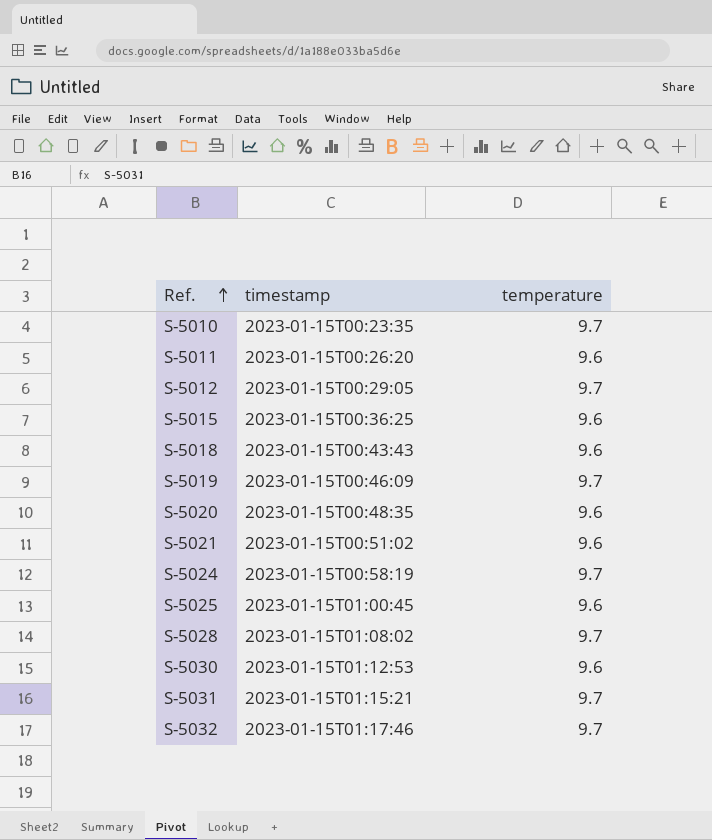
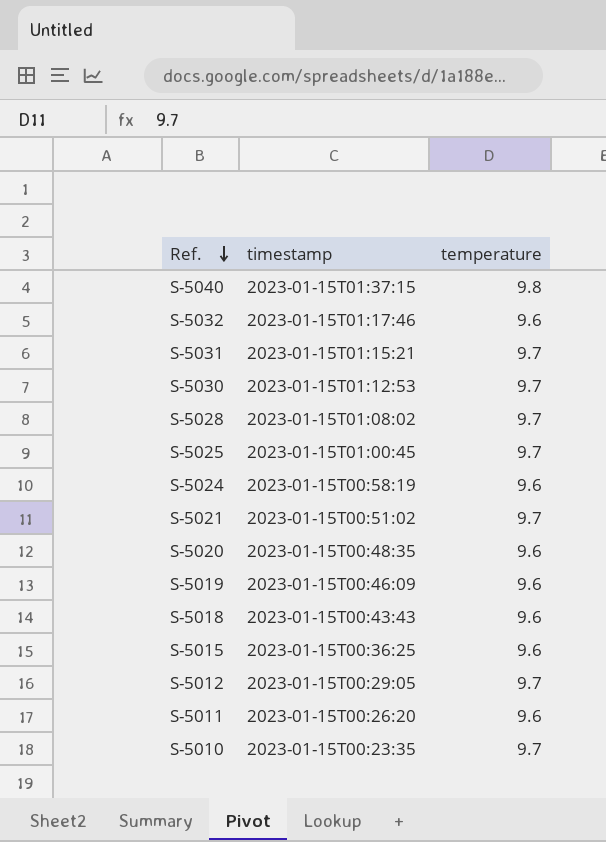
row order: Ref. ascending -> Ref. descending
row S-5040: none -> 2023-01-15T01:37:15 | 9.8
S-5032 | temperature: 9.7 -> 9.6
S-5030 | temperature: 9.6 -> 9.7
S-5025 | temperature: 9.6 -> 9.7
S-5024 | temperature: 9.7 -> 9.6
S-5021 | temperature: 9.6 -> 9.7
S-5019 | temperature: 9.7 -> 9.6

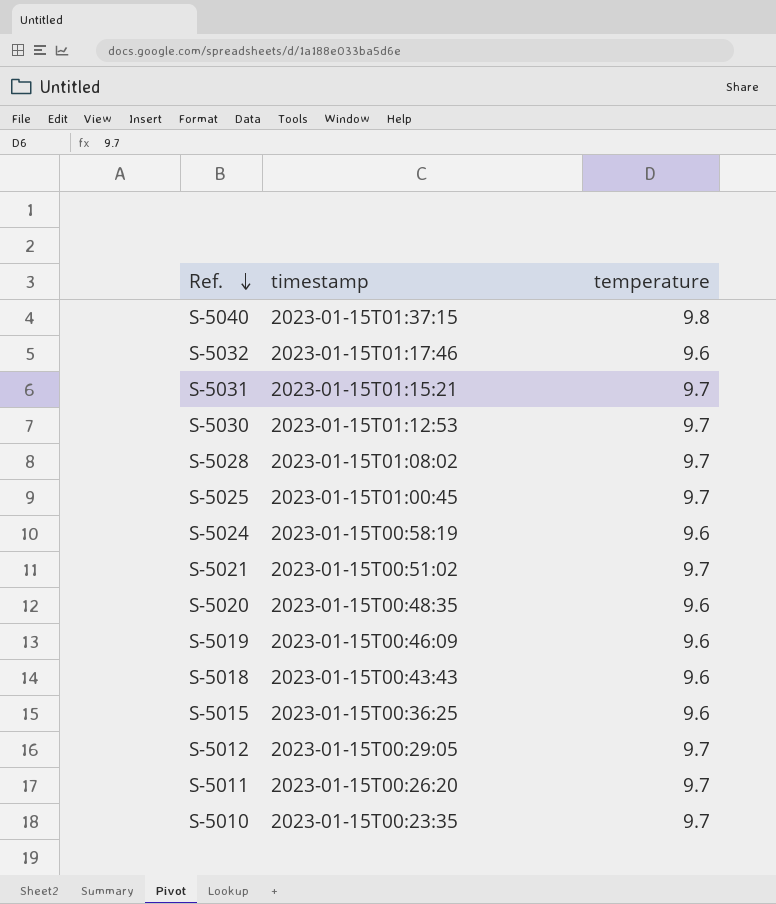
S-5011 | temperature: 9.6 -> 9.7

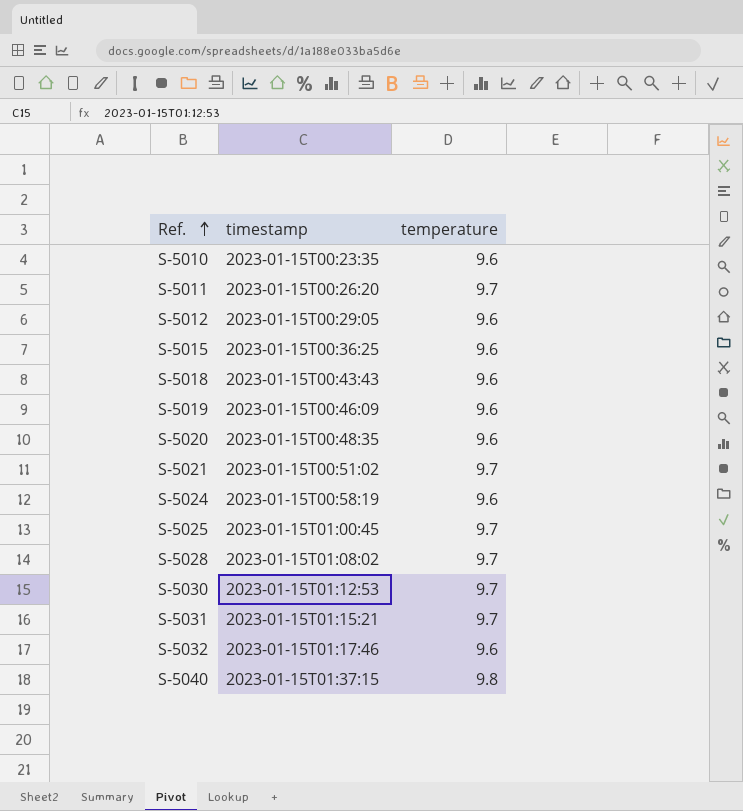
row order: Ref. descending -> Ref. ascending
S-5010 | temperature: 9.7 -> 9.6
S-5012 | temperature: 9.7 -> 9.6

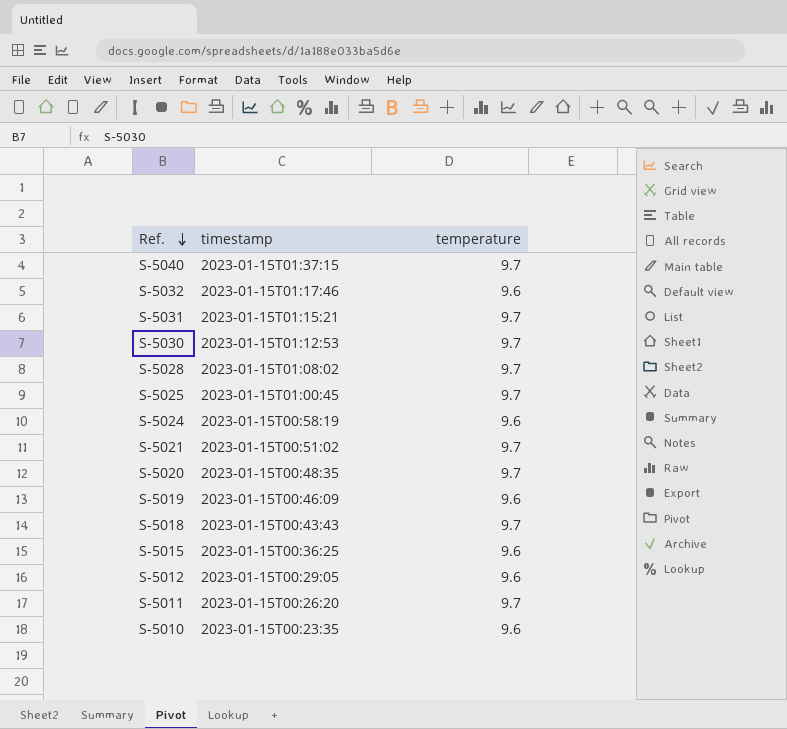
row order: Ref. ascending -> Ref. descending
S-5040 | temperature: 9.8 -> 9.7
S-5020 | temperature: 9.6 -> 9.7
S-5018 | temperature: 9.6 -> 9.7

